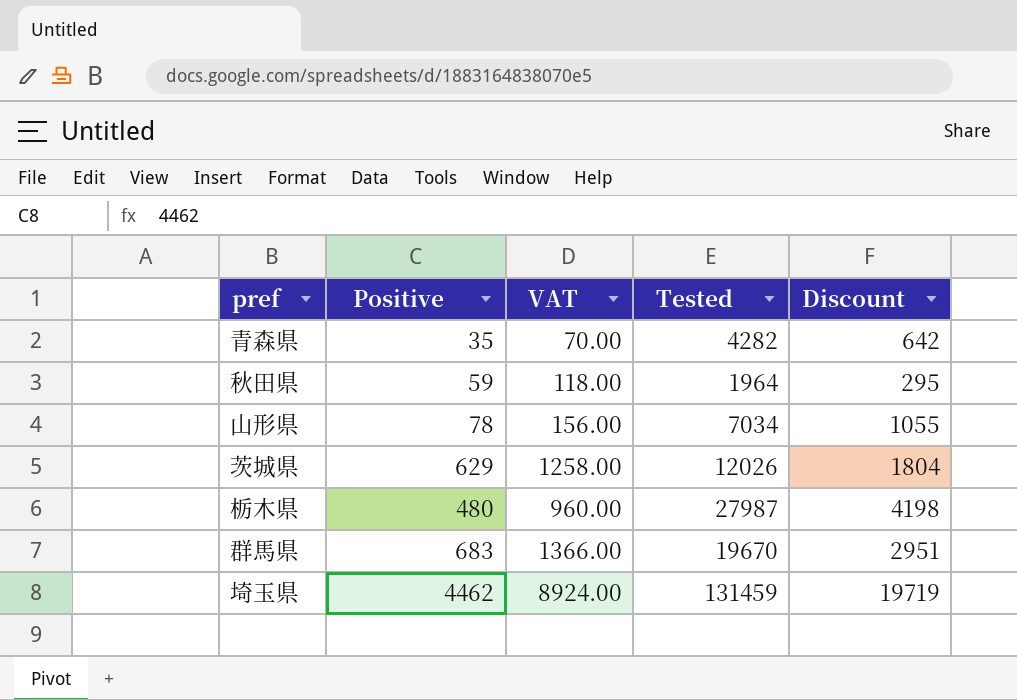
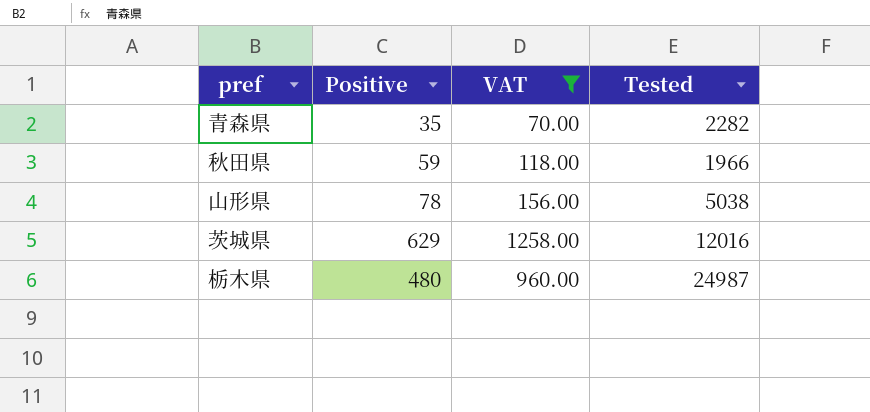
filter: none -> VAT <= 1258.00
column Discount | formula: [Tested] * 0.15 -> none
青森県 | Tested: 4282 -> 2282
秋田県 | Tested: 1964 -> 1966
山形県 | Tested: 7034 -> 5038
茨城県 | Tested: 12026 -> 12016
栃木県 | Tested: 27987 -> 24987

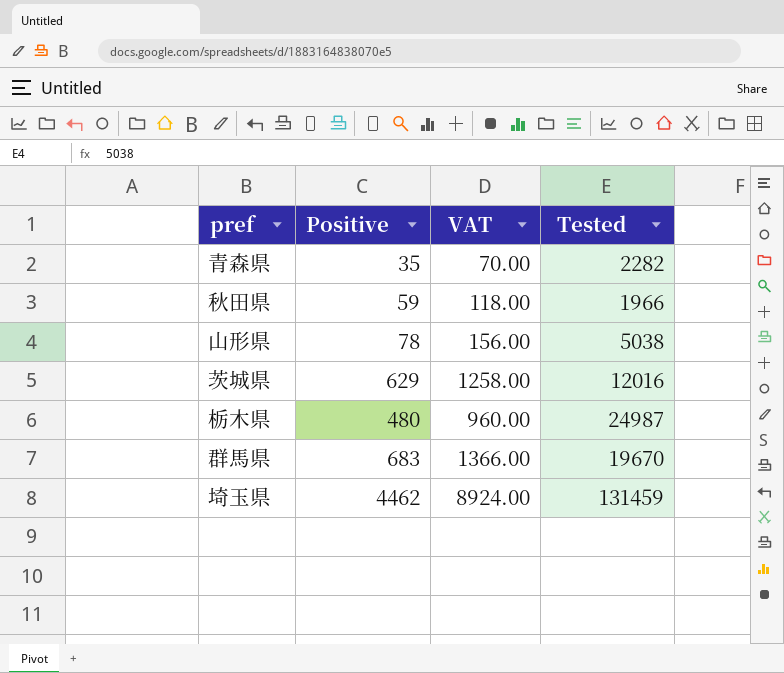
filter: VAT <= 1258.00 -> none

